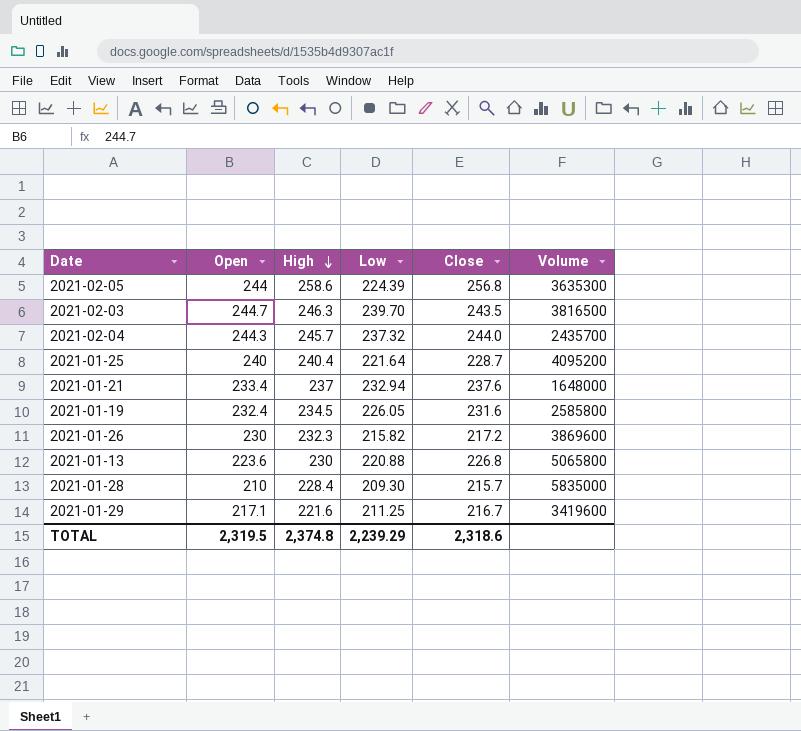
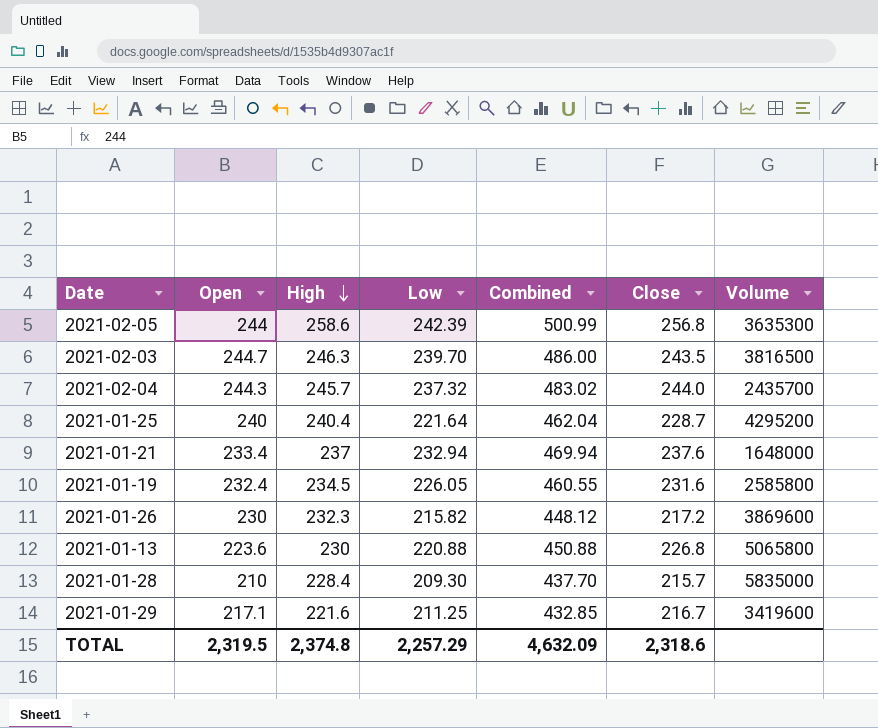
column Combined | formula: none -> [High] + [Low]
2021-02-05 | Low: 224.39 -> 242.39
2021-01-25 | Volume: 4095200 -> 4295200
TOTAL | Low: 2,239.29 -> 2,257.29

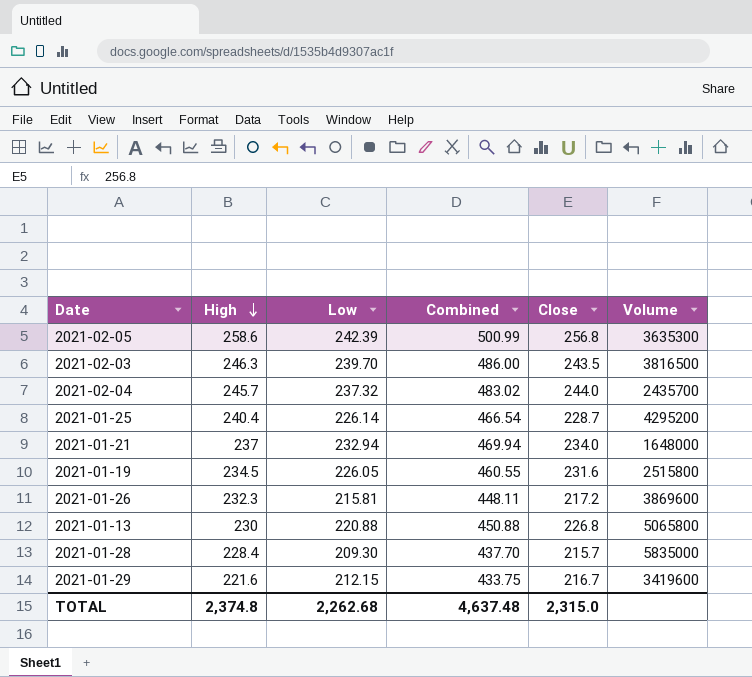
column Open | position: 2 -> none
2021-01-25 | Low: 221.64 -> 226.14
2021-01-25 | Combined: 462.04 -> 466.54
2021-01-21 | Close: 237.6 -> 234.0
2021-01-19 | Volume: 2585800 -> 2515800
2021-01-26 | Low: 215.82 -> 215.81
2021-01-26 | Combined: 448.12 -> 448.11
2021-01-29 | Low: 211.25 -> 212.15
2021-01-29 | Combined: 432.85 -> 433.75
TOTAL | Low: 2,257.29 -> 2,262.68
TOTAL | Combined: 4,632.09 -> 4,637.48
TOTAL | Close: 2,318.6 -> 2,315.0

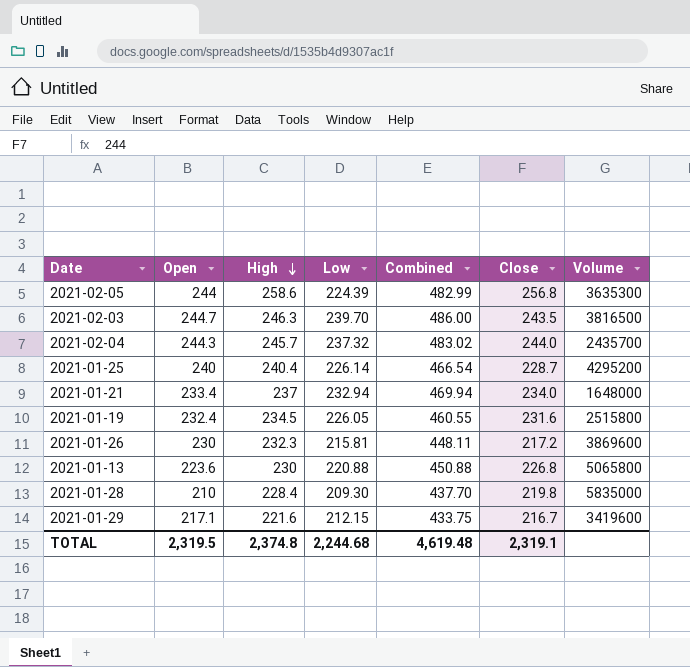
column Open | position: none -> 2
2021-02-05 | Low: 242.39 -> 224.39
2021-02-05 | Combined: 500.99 -> 482.99
2021-01-28 | Close: 215.7 -> 219.8
TOTAL | Low: 2,262.68 -> 2,244.68
TOTAL | Combined: 4,637.48 -> 4,619.48
TOTAL | Close: 2,315.0 -> 2,319.1

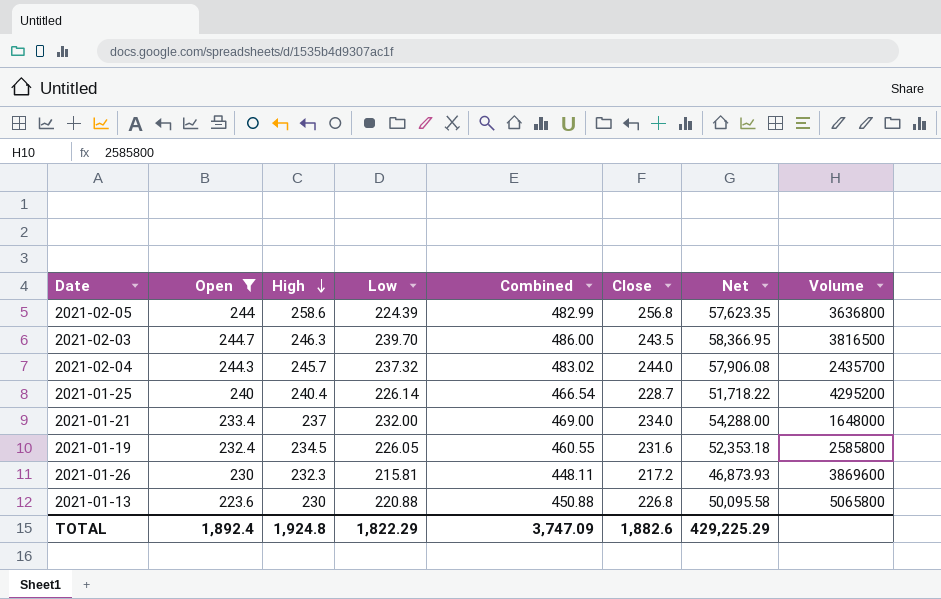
filter: none -> Open >= 223.6
column Net | formula: none -> [Low] * [Close]
2021-02-05 | Volume: 3635300 -> 3636800
2021-01-21 | Low: 232.94 -> 232.00
2021-01-21 | Combined: 469.94 -> 469.00
2021-01-19 | Volume: 2515800 -> 2585800
TOTAL | Open: 2,319.5 -> 1,892.4
TOTAL | High: 2,374.8 -> 1,924.8
TOTAL | Low: 2,244.68 -> 1,822.29
TOTAL | Combined: 4,619.48 -> 3,747.09
TOTAL | Close: 2,319.1 -> 1,882.6

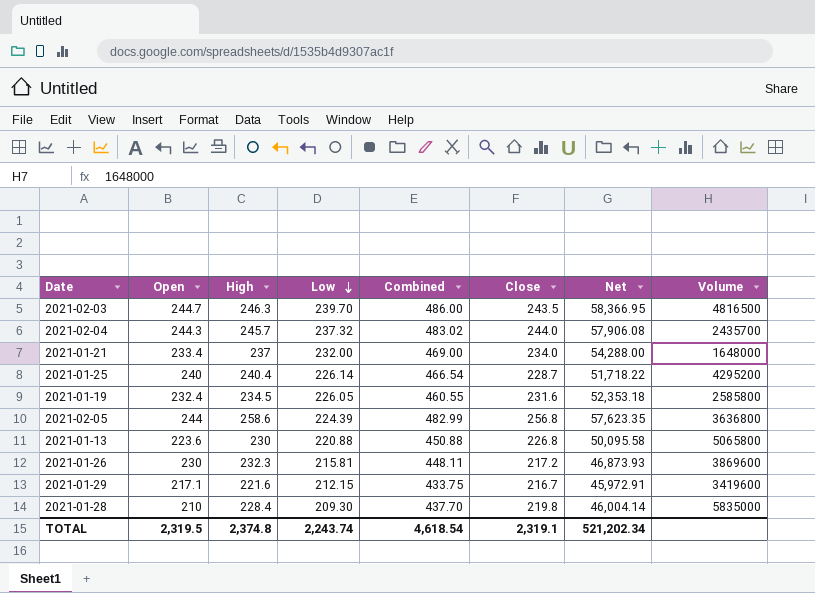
filter: Open >= 223.6 -> none
row order: High descending -> Low descending
2021-02-03 | Volume: 3816500 -> 4816500
TOTAL | Open: 1,892.4 -> 2,319.5
TOTAL | High: 1,924.8 -> 2,374.8
TOTAL | Low: 1,822.29 -> 2,243.74
TOTAL | Combined: 3,747.09 -> 4,618.54
TOTAL | Close: 1,882.6 -> 2,319.1
TOTAL | Net: 429,225.29 -> 521,202.34

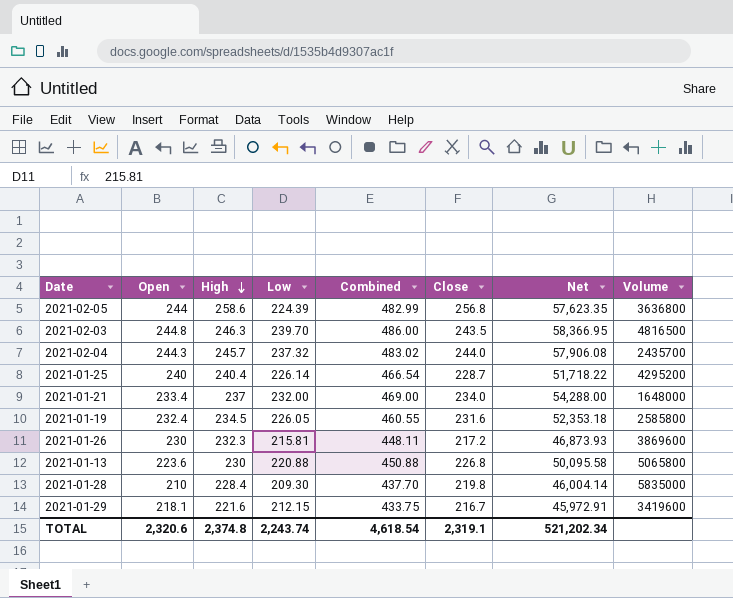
row order: Low descending -> High descending
2021-02-03 | Open: 244.7 -> 244.8
2021-01-29 | Open: 217.1 -> 218.1
TOTAL | Open: 2,319.5 -> 2,320.6

